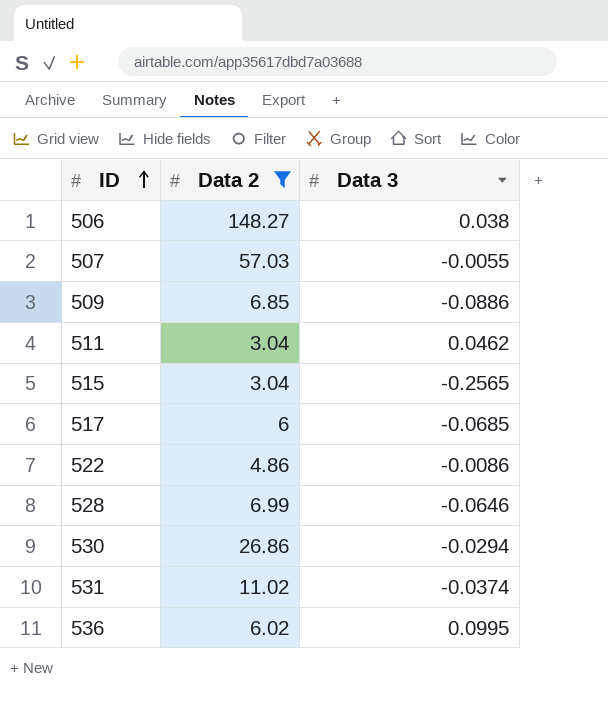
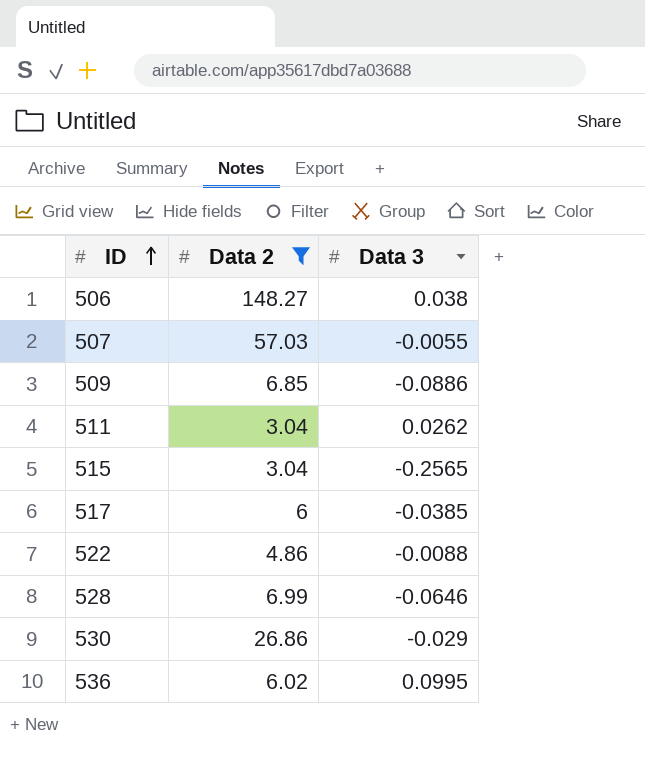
row 531: 11.02 | -0.0374 -> none
511 | Data 3: 0.0462 -> 0.0262
517 | Data 3: -0.0685 -> -0.0385
522 | Data 3: -0.0086 -> -0.0088
530 | Data 3: -0.0294 -> -0.029

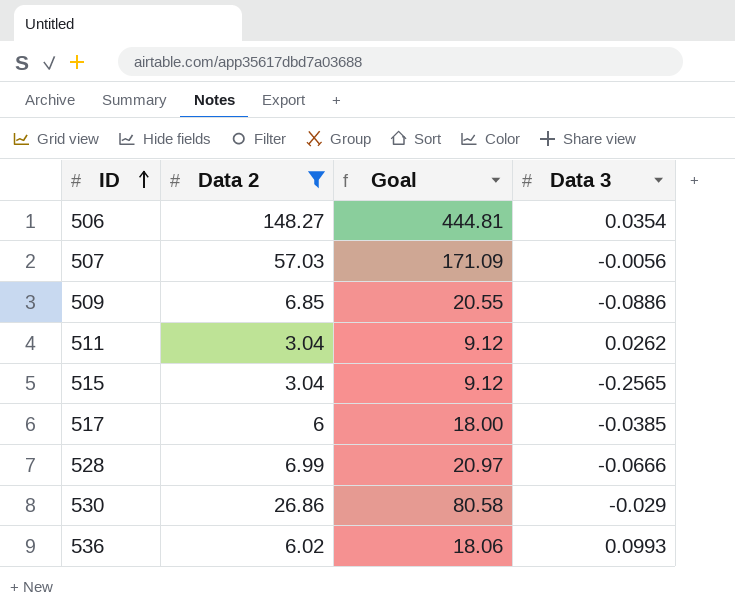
column Goal | formula: none -> [Data 2] * 3
row 522: 4.86 | -0.0088 -> none
506 | Data 3: 0.038 -> 0.0354
507 | Data 3: -0.0055 -> -0.0056
528 | Data 3: -0.0646 -> -0.0666
536 | Data 3: 0.0995 -> 0.0993

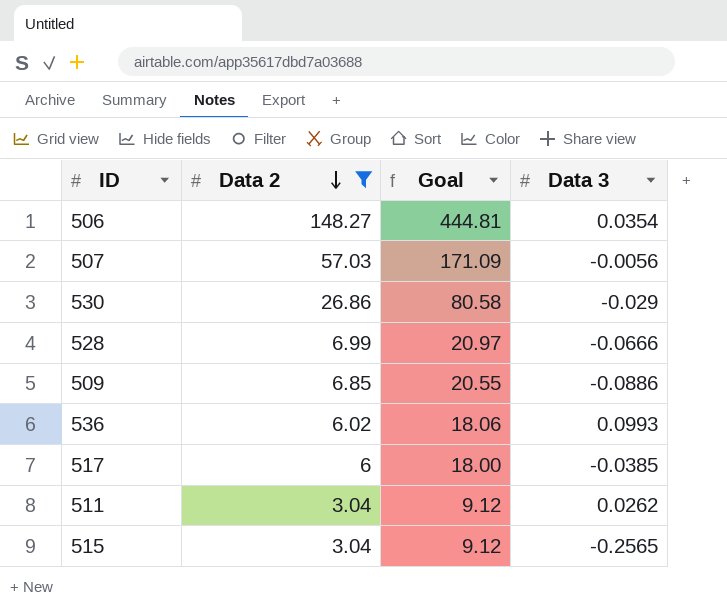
row order: ID ascending -> Data 2 descending

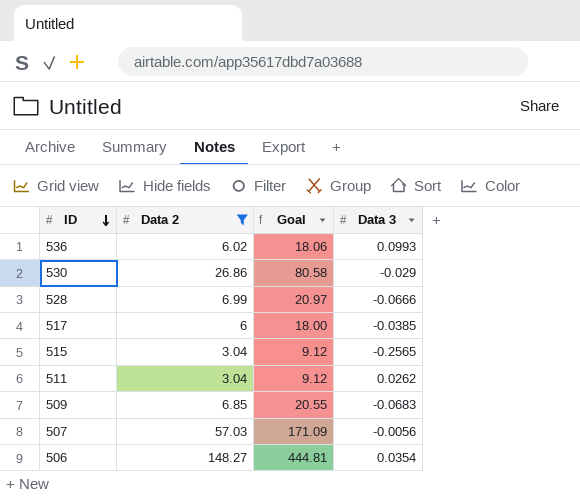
row order: Data 2 descending -> ID descending
509 | Data 3: -0.0886 -> -0.0683

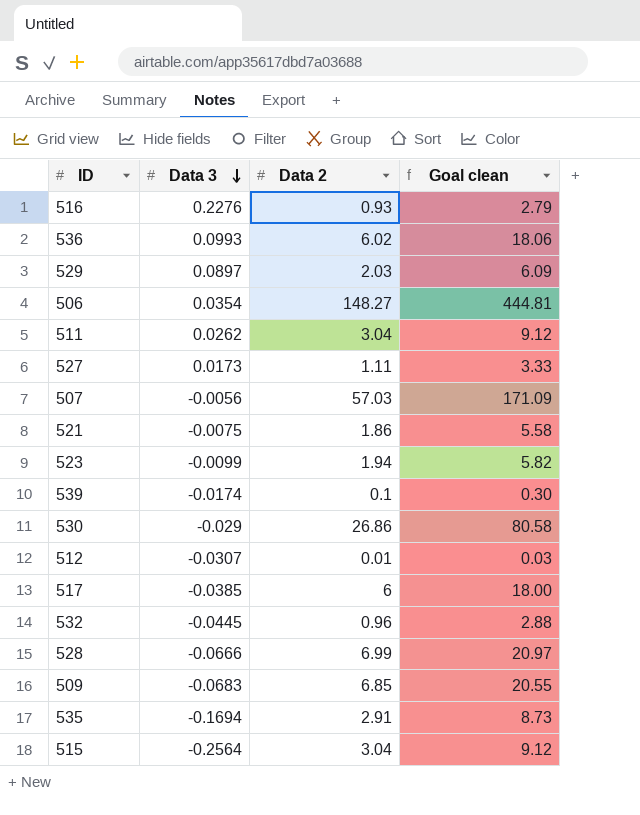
filter: Data 2 >= 3.04 -> none
row order: ID descending -> Data 3 descending
column Data 3 | position: 4 -> 2
column name: Goal -> Goal clean
515 | Data 3: -0.2565 -> -0.2564

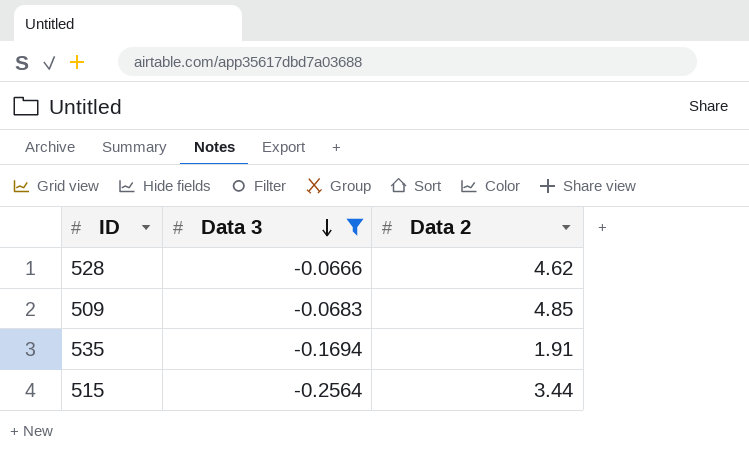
filter: none -> Data 3 <= -0.0666
column Goal clean | formula: [Data 2] * 3 -> none
528 | Data 2: 6.99 -> 4.62
509 | Data 2: 6.85 -> 4.85
535 | Data 2: 2.91 -> 1.91
515 | Data 2: 3.04 -> 3.44

